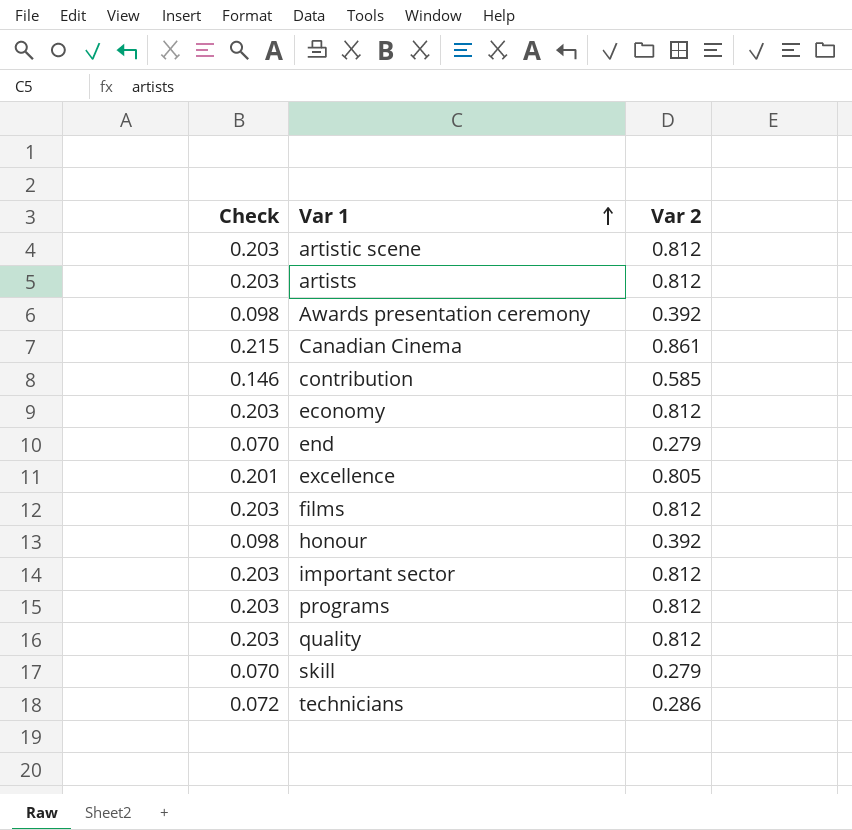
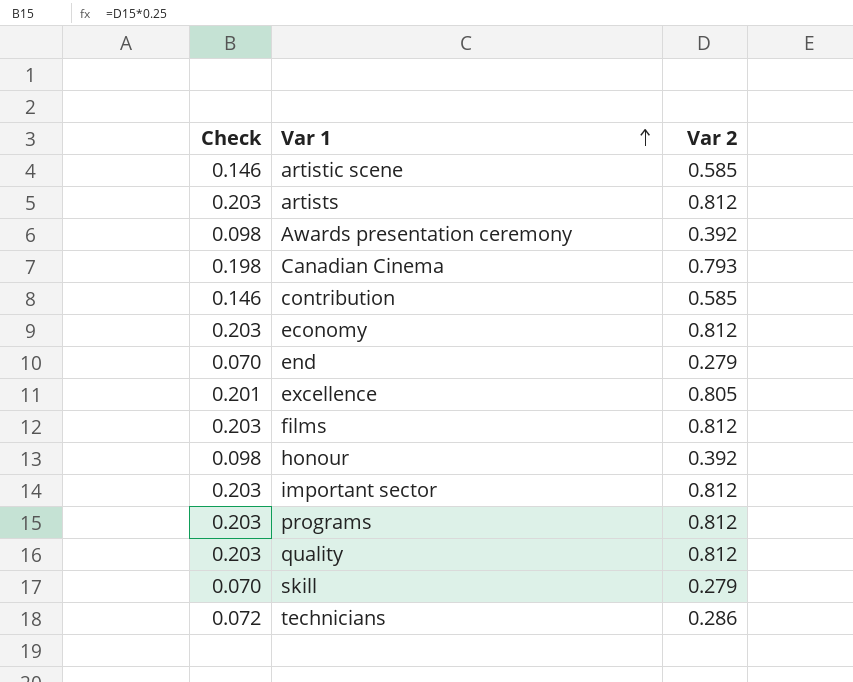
artistic scene | Check: 0.203 -> 0.146
artistic scene | Var 2: 0.812 -> 0.585
Canadian Cinema | Check: 0.215 -> 0.198
Canadian Cinema | Var 2: 0.861 -> 0.793

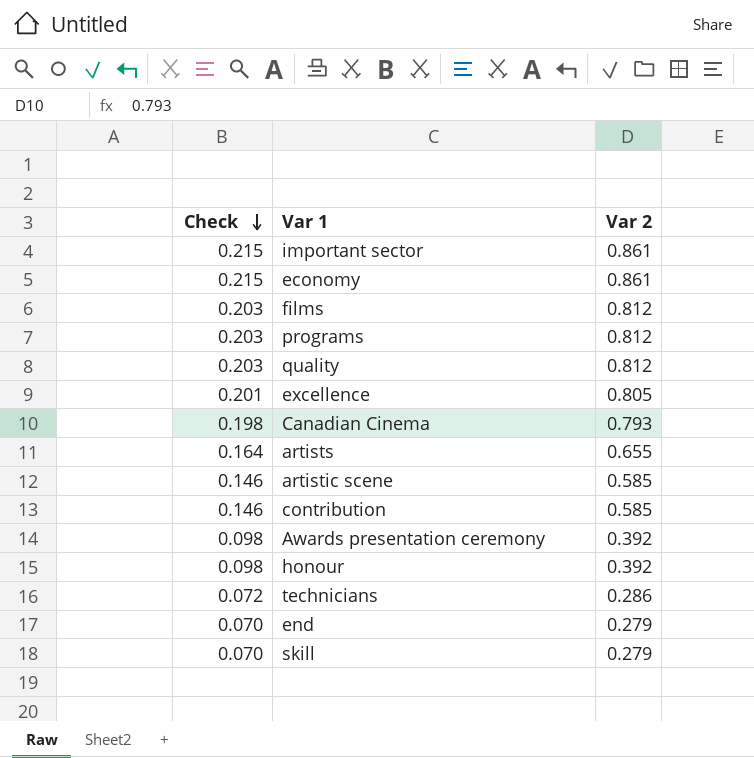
row order: Var 1 ascending -> Check descending
important sector | Check: 0.203 -> 0.215
important sector | Var 2: 0.812 -> 0.861
economy | Check: 0.203 -> 0.215
economy | Var 2: 0.812 -> 0.861
artists | Check: 0.203 -> 0.164
artists | Var 2: 0.812 -> 0.655

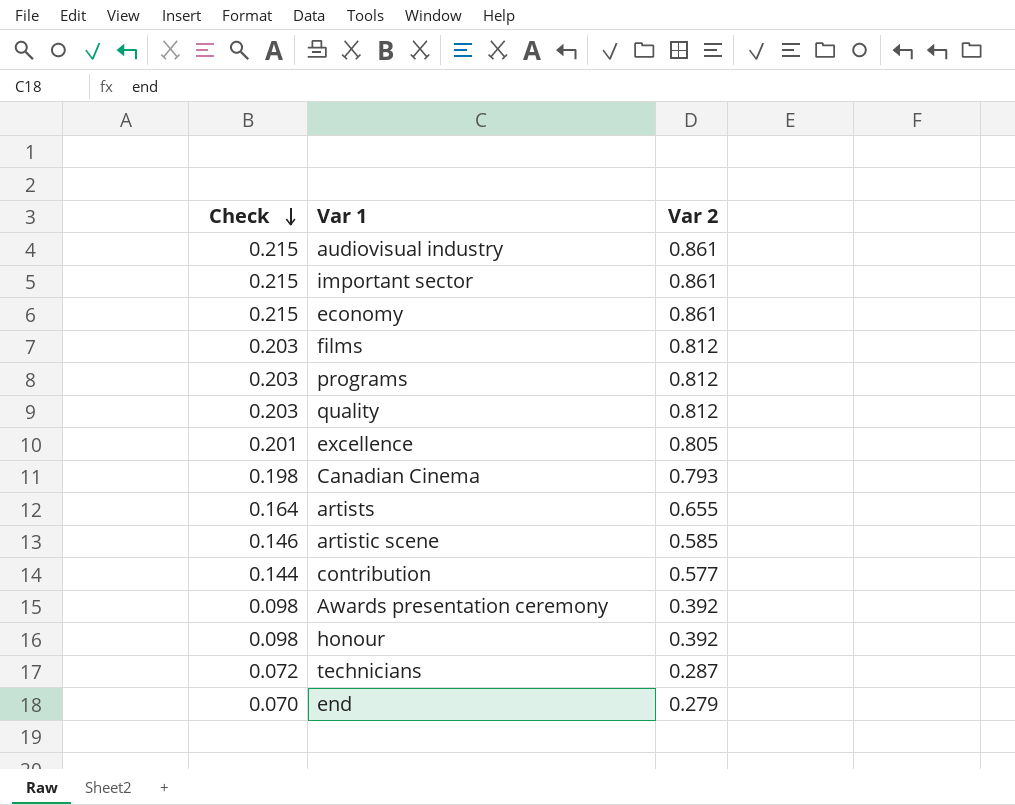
row skill: 0.070 | 0.279 -> none
row audiovisual industry: none -> 0.215 | 0.861
contribution | Check: 0.146 -> 0.144
contribution | Var 2: 0.585 -> 0.577
technicians | Var 2: 0.286 -> 0.287

